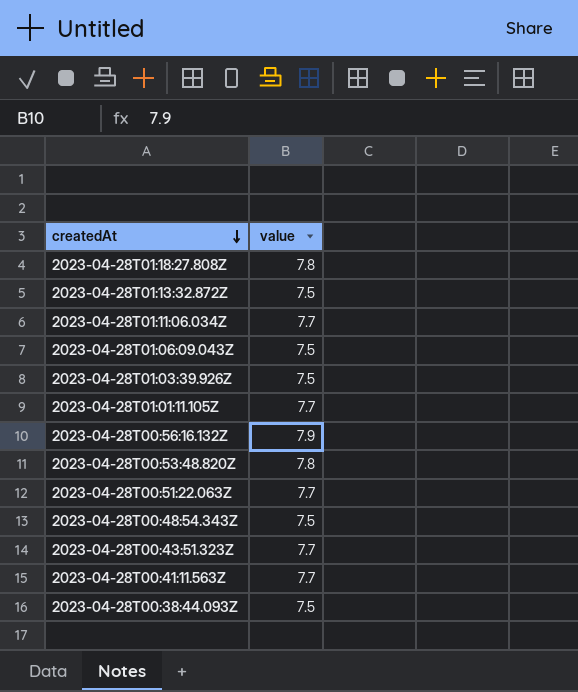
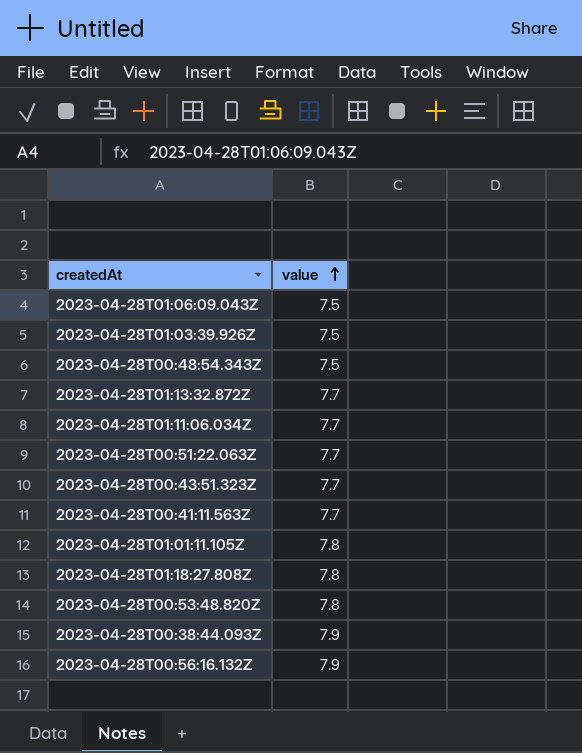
row order: createdAt descending -> value ascending
2023-04-28T01:13:32.872Z | value: 7.5 -> 7.7
2023-04-28T01:01:11.105Z | value: 7.7 -> 7.8
2023-04-28T00:38:44.093Z | value: 7.5 -> 7.9

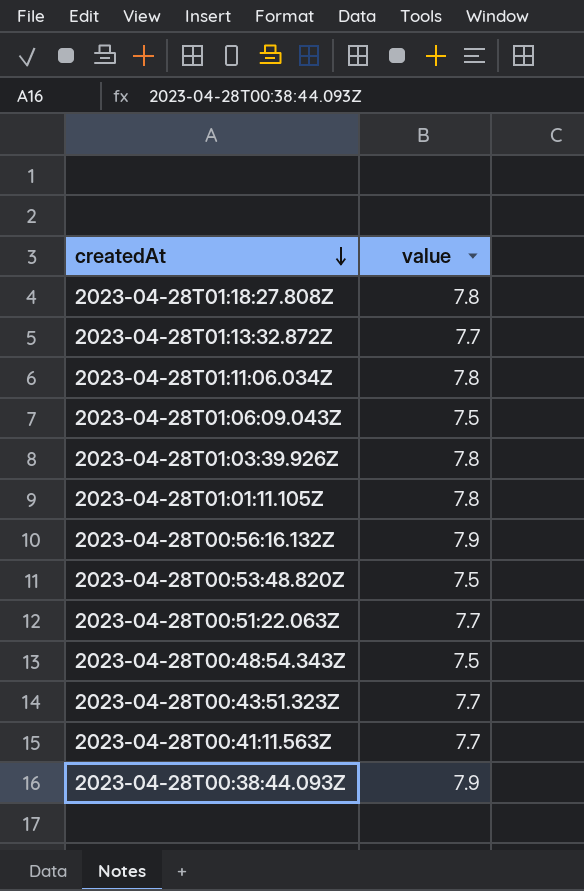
row order: value ascending -> createdAt descending
2023-04-28T01:11:06.034Z | value: 7.7 -> 7.8
2023-04-28T01:03:39.926Z | value: 7.5 -> 7.8
2023-04-28T00:53:48.820Z | value: 7.8 -> 7.5

